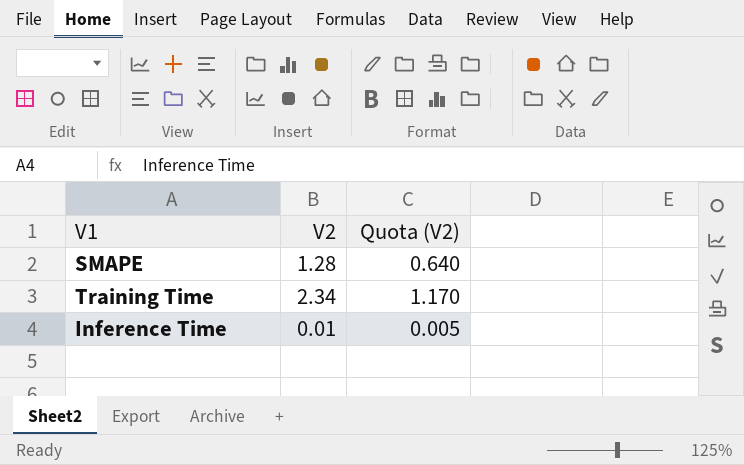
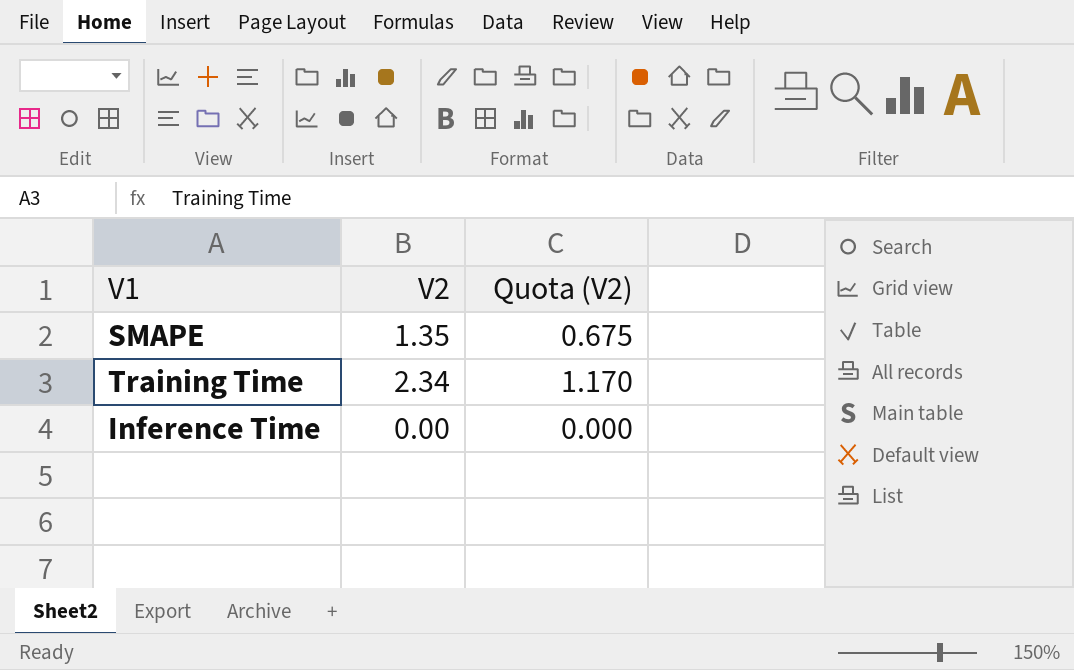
SMAPE | V2: 1.28 -> 1.35
SMAPE | Quota (V2): 0.640 -> 0.675
Inference Time | V2: 0.01 -> 0.00
Inference Time | Quota (V2): 0.005 -> 0.000

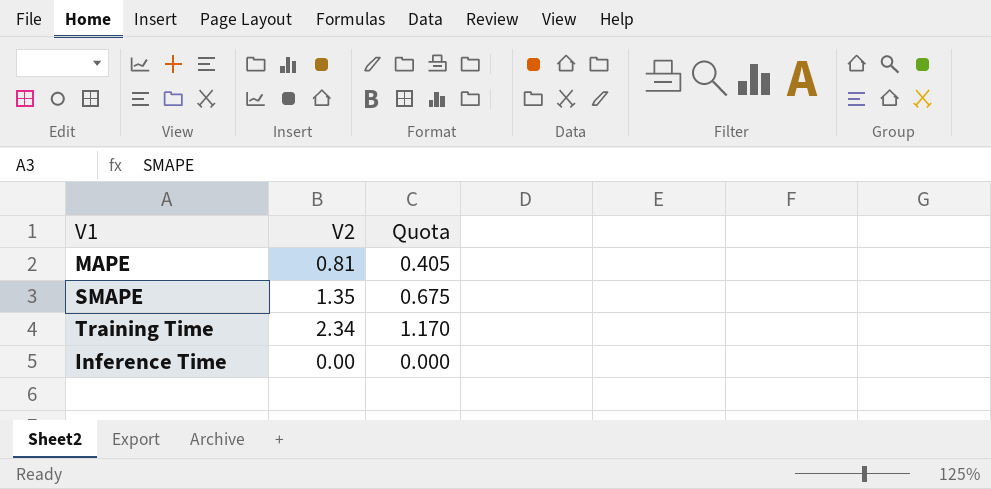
column name: Quota (V2) -> Quota
row MAPE: none -> 0.81 | 0.405

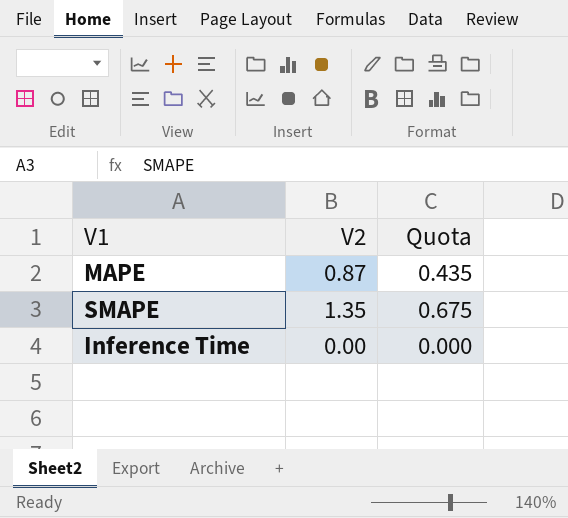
row Training Time: 2.34 | 1.170 -> none
MAPE | V2: 0.81 -> 0.87
MAPE | Quota: 0.405 -> 0.435

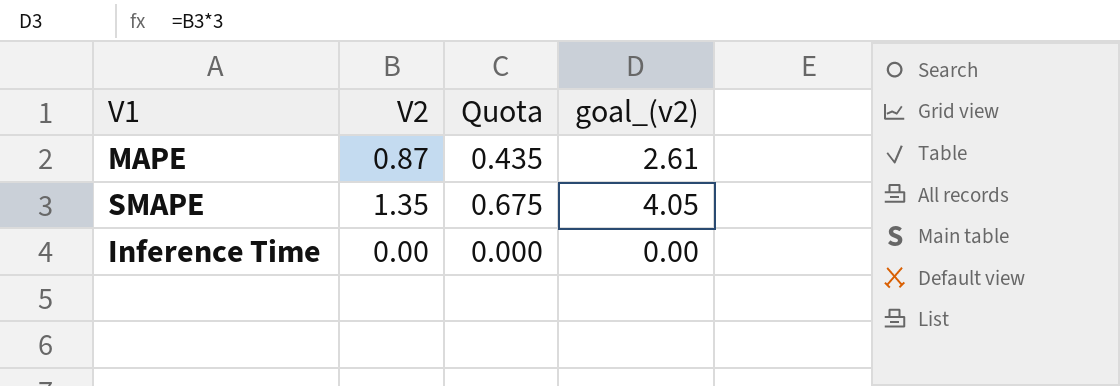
column goal_(v2) | formula: none -> [V2] * 3

